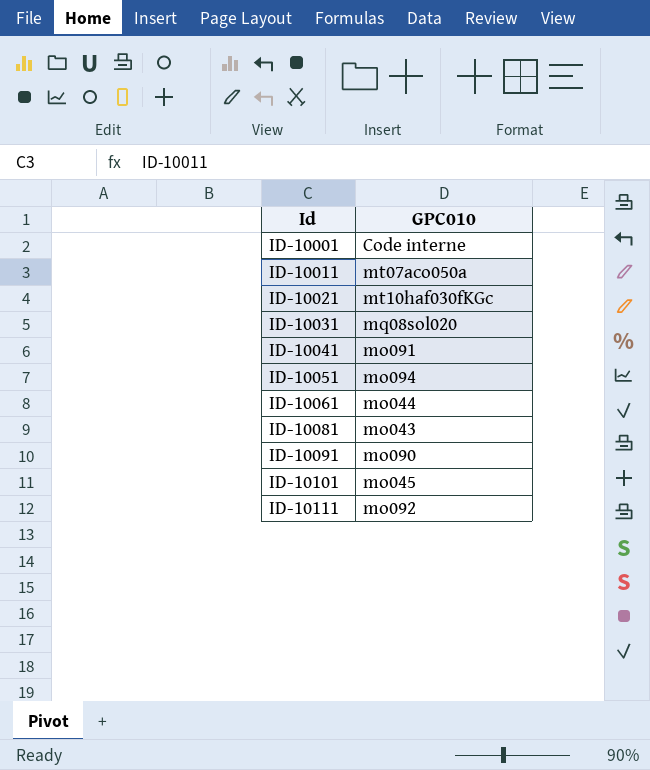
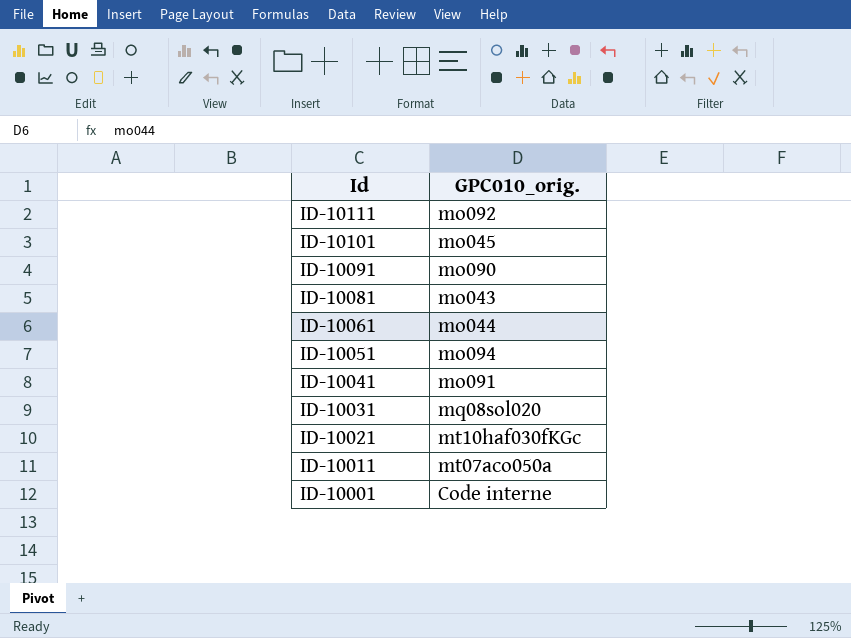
row order: Id ascending -> Id descending
column name: GPC010 -> GPC010_orig.

